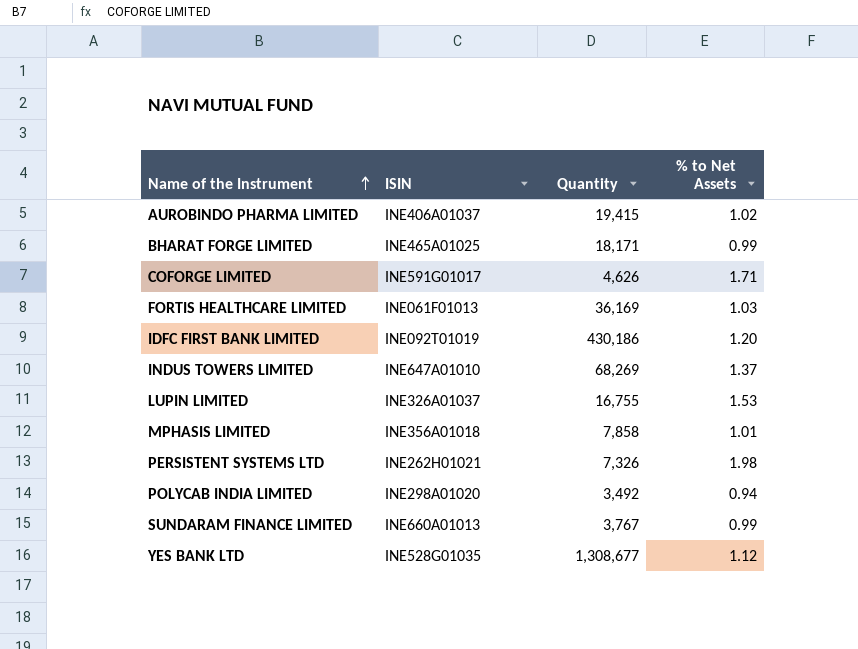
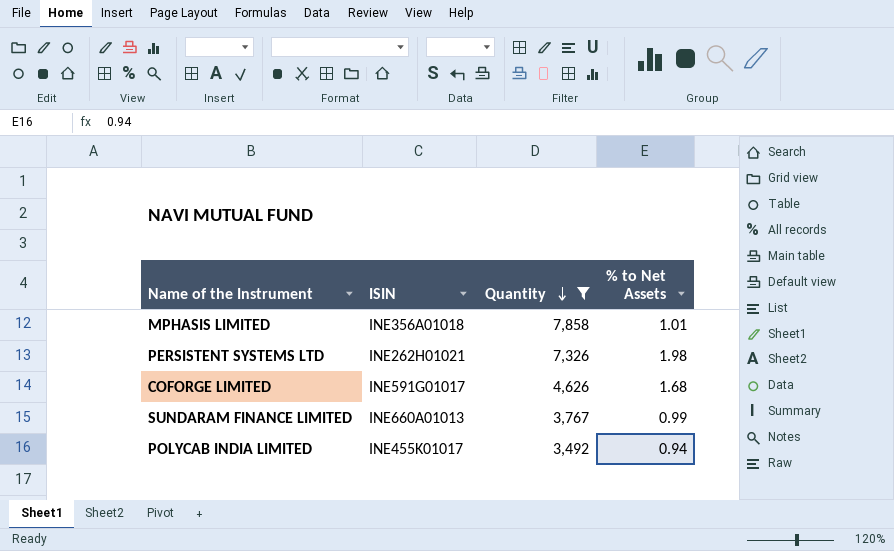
filter: none -> Quantity <= 7,858
row order: Name of the Instrument ascending -> Quantity descending
COFORGE LIMITED | % to Net Assets: 1.71 -> 1.68
POLYCAB INDIA LIMITED | ISIN: INE298A01020 -> INE455K01017

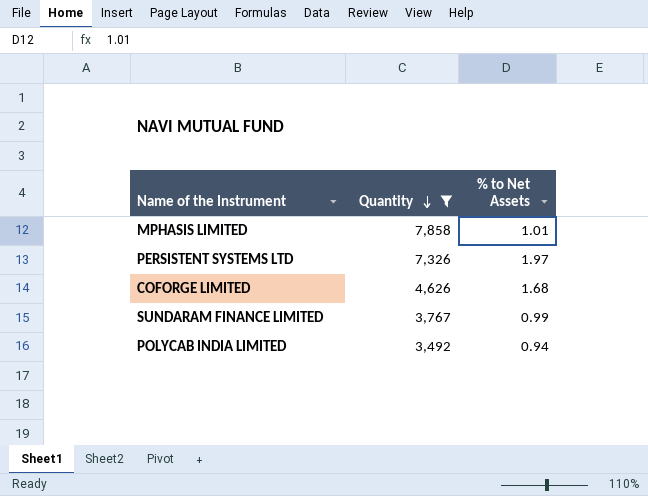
column ISIN | position: 2 -> none
PERSISTENT SYSTEMS LTD | % to Net Assets: 1.98 -> 1.97

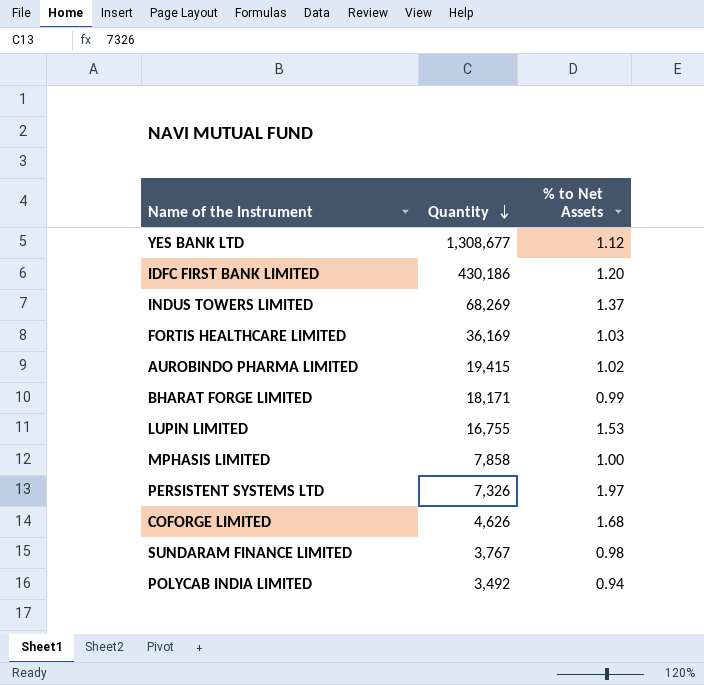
filter: Quantity <= 7,858 -> none
MPHASIS LIMITED | % to Net Assets: 1.01 -> 1.00
SUNDARAM FINANCE LIMITED | % to Net Assets: 0.99 -> 0.98

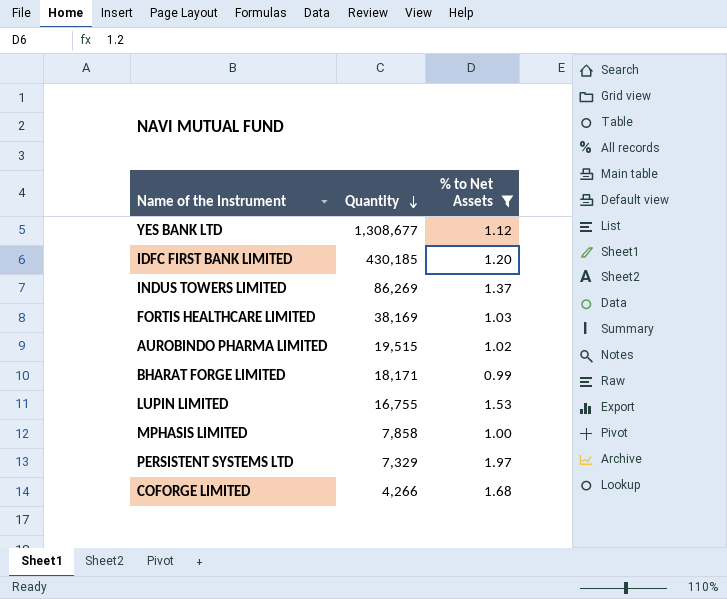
filter: none -> % to Net Assets >= 0.99
IDFC FIRST BANK LIMITED | Quantity: 430,186 -> 430,185
INDUS TOWERS LIMITED | Quantity: 68,269 -> 86,269
FORTIS HEALTHCARE LIMITED | Quantity: 36,169 -> 38,169
AUROBINDO PHARMA LIMITED | Quantity: 19,415 -> 19,515
PERSISTENT SYSTEMS LTD | Quantity: 7,326 -> 7,329
COFORGE LIMITED | Quantity: 4,626 -> 4,266

